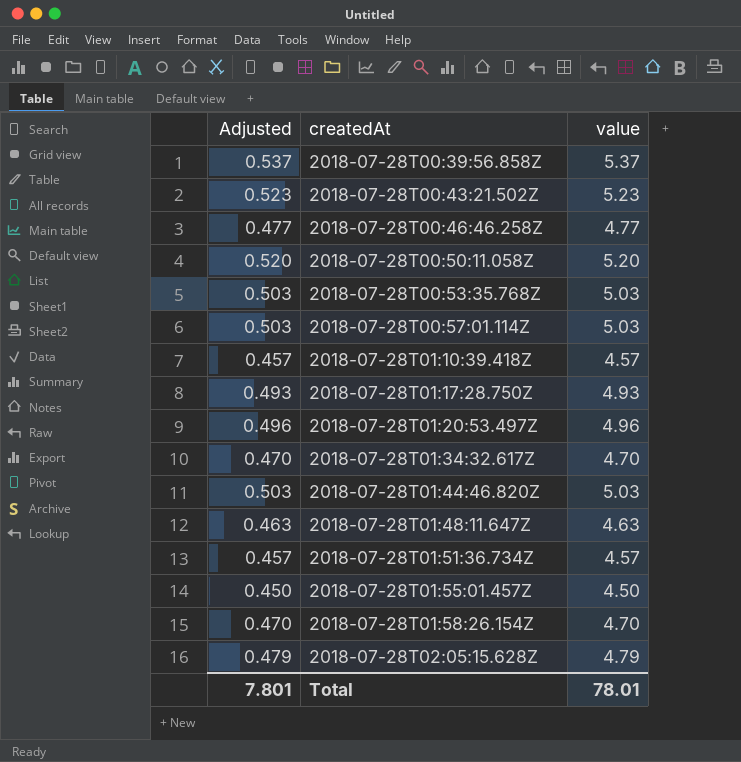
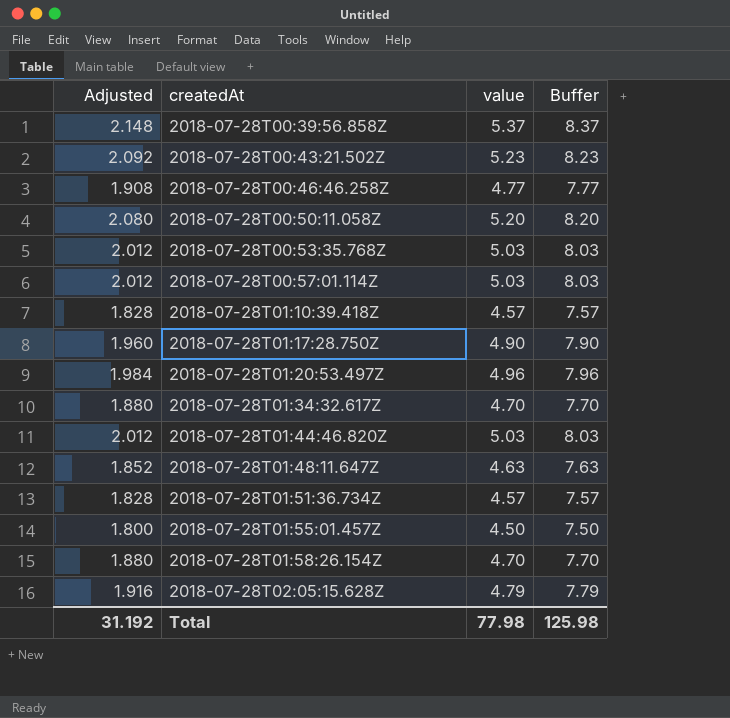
column Adjusted | formula: [value] * 0.1 -> [value] * 0.4
column Buffer | formula: none -> [value] + 3
2018-07-28T01:17:28.750Z | value: 4.93 -> 4.90
Total | Adjusted: 7.801 -> 31.192
Total | value: 78.01 -> 77.98

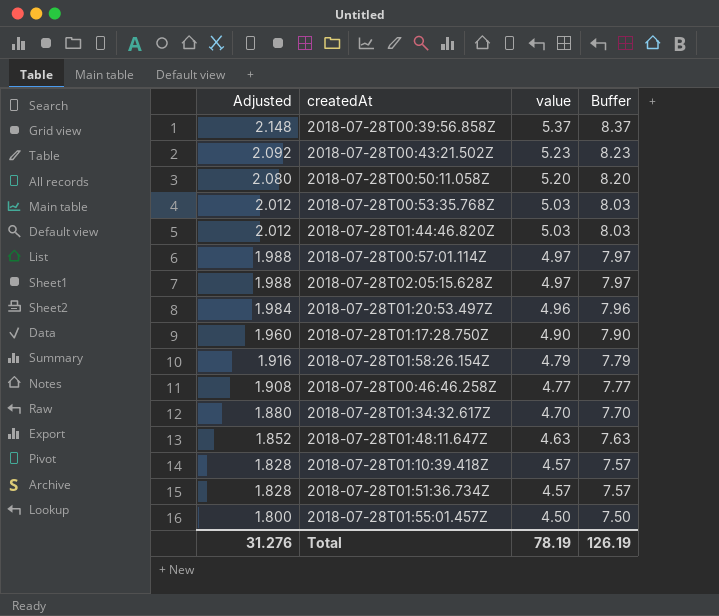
row order: createdAt ascending -> Adjusted descending
2018-07-28T00:57:01.114Z | Adjusted: 2.012 -> 1.988
2018-07-28T00:57:01.114Z | value: 5.03 -> 4.97
2018-07-28T00:57:01.114Z | Buffer: 8.03 -> 7.97
2018-07-28T02:05:15.628Z | Adjusted: 1.916 -> 1.988
2018-07-28T02:05:15.628Z | value: 4.79 -> 4.97
2018-07-28T02:05:15.628Z | Buffer: 7.79 -> 7.97
2018-07-28T01:58:26.154Z | Adjusted: 1.880 -> 1.916
2018-07-28T01:58:26.154Z | value: 4.70 -> 4.79
2018-07-28T01:58:26.154Z | Buffer: 7.70 -> 7.79
Total | Adjusted: 31.192 -> 31.276
Total | value: 77.98 -> 78.19
Total | Buffer: 125.98 -> 126.19

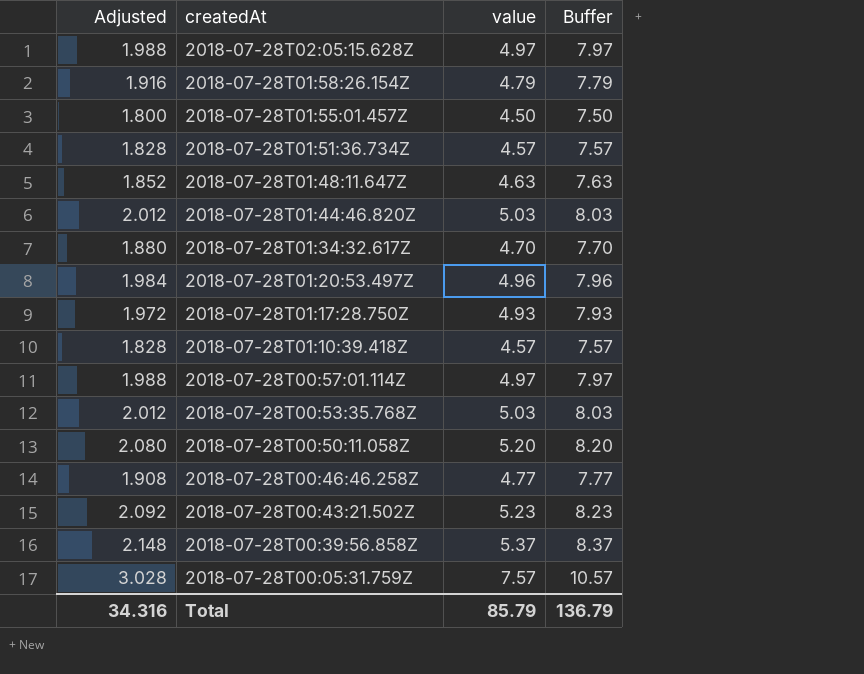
row order: Adjusted descending -> createdAt descending
2018-07-28T01:17:28.750Z | Adjusted: 1.960 -> 1.972
2018-07-28T01:17:28.750Z | value: 4.90 -> 4.93
2018-07-28T01:17:28.750Z | Buffer: 7.90 -> 7.93
row 2018-07-28T00:05:31.759Z: none -> 3.028 | 7.57 | 10.57
Total | Adjusted: 31.276 -> 34.316
Total | value: 78.19 -> 85.79
Total | Buffer: 126.19 -> 136.79

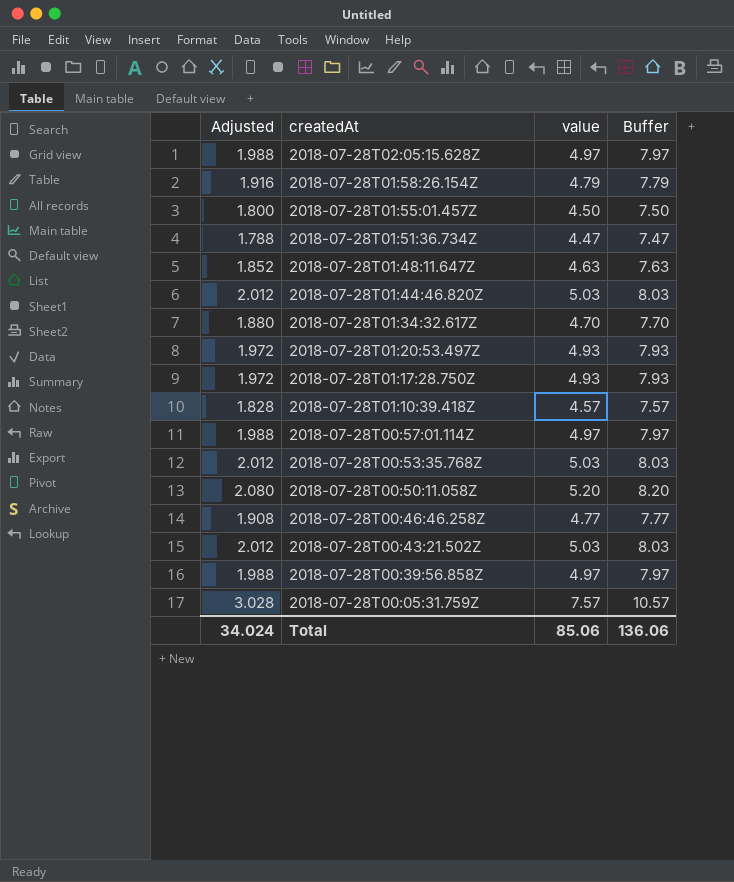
2018-07-28T01:51:36.734Z | Adjusted: 1.828 -> 1.788
2018-07-28T01:51:36.734Z | value: 4.57 -> 4.47
2018-07-28T01:51:36.734Z | Buffer: 7.57 -> 7.47
2018-07-28T01:20:53.497Z | Adjusted: 1.984 -> 1.972
2018-07-28T01:20:53.497Z | value: 4.96 -> 4.93
2018-07-28T01:20:53.497Z | Buffer: 7.96 -> 7.93
2018-07-28T00:43:21.502Z | Adjusted: 2.092 -> 2.012
2018-07-28T00:43:21.502Z | value: 5.23 -> 5.03
2018-07-28T00:43:21.502Z | Buffer: 8.23 -> 8.03
2018-07-28T00:39:56.858Z | Adjusted: 2.148 -> 1.988
2018-07-28T00:39:56.858Z | value: 5.37 -> 4.97
2018-07-28T00:39:56.858Z | Buffer: 8.37 -> 7.97
Total | Adjusted: 34.316 -> 34.024
Total | value: 85.79 -> 85.06
Total | Buffer: 136.79 -> 136.06

